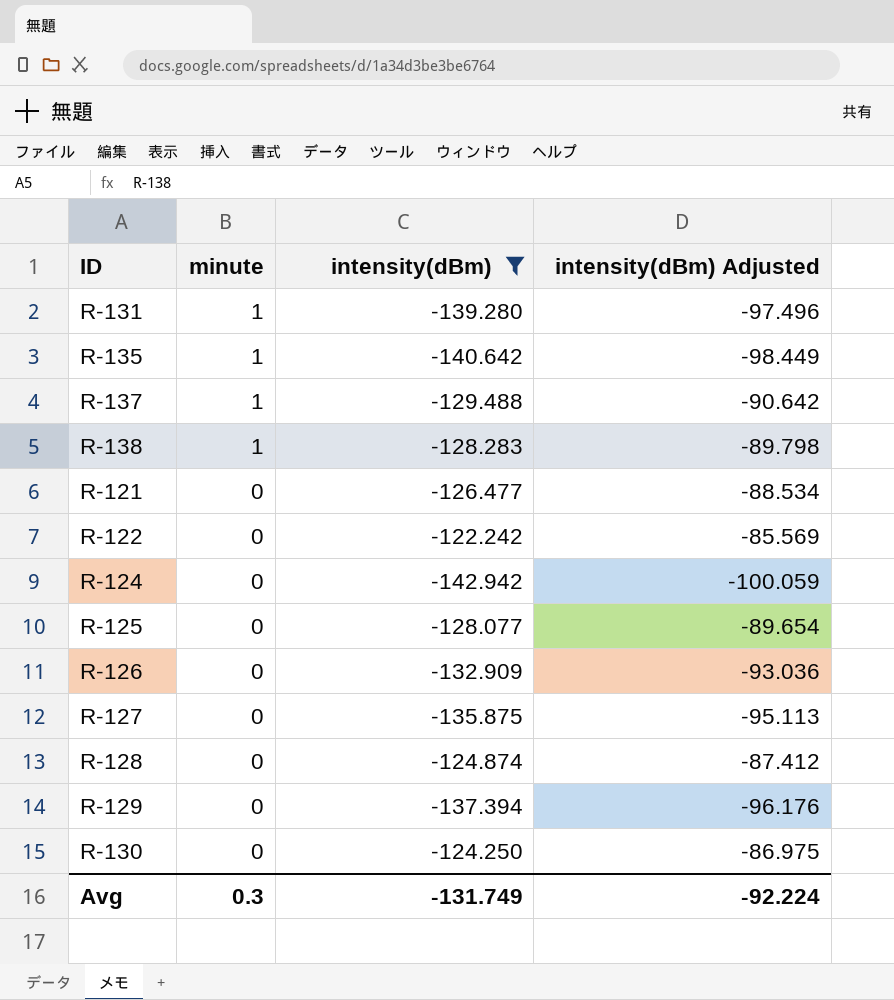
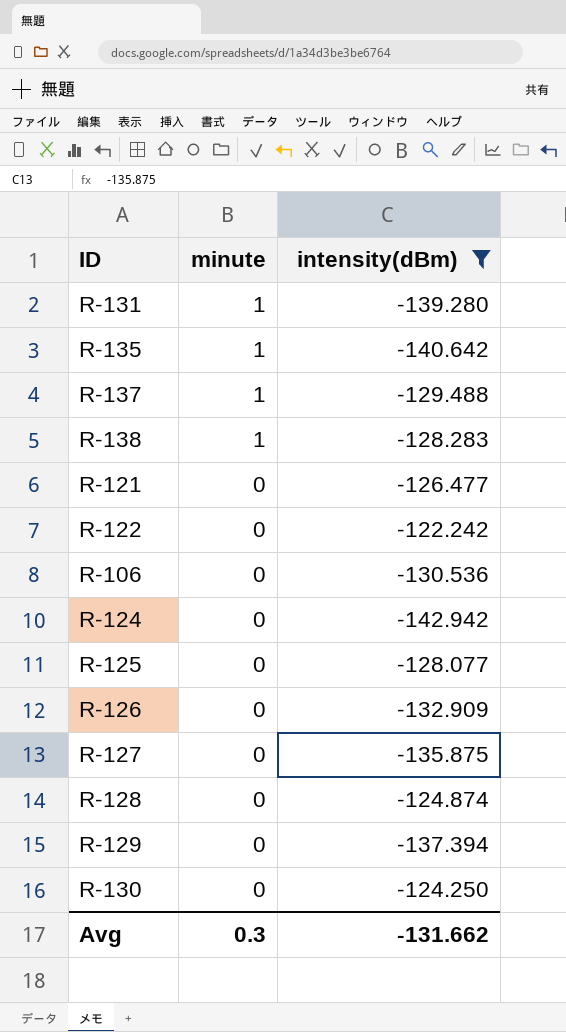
column intensity(dBm) Adjusted | formula: [intensity(dBm)] * 0.7 -> none
row R-106: none -> 0 | -130.536
Avg | intensity(dBm): -131.749 -> -131.662

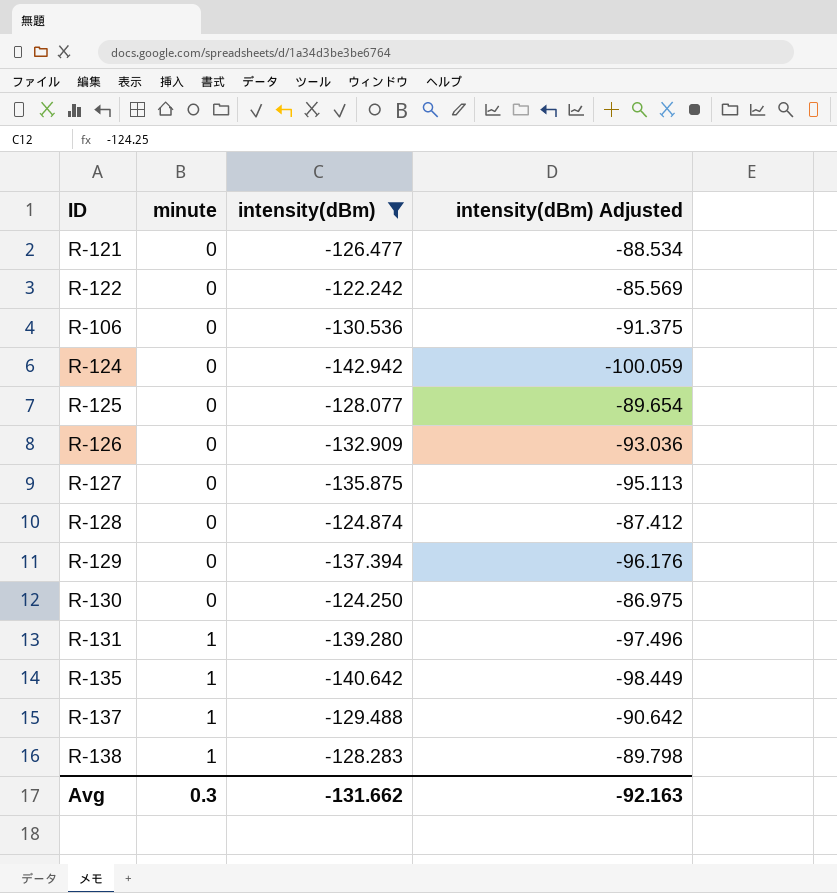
row order: minute descending -> minute ascending
column intensity(dBm) Adjusted | formula: none -> [intensity(dBm)] * 0.7

